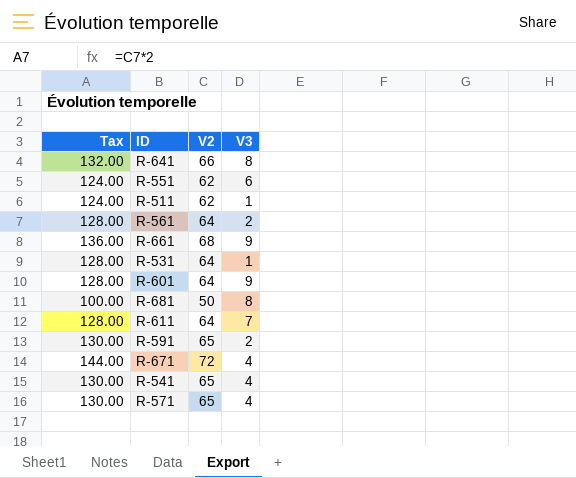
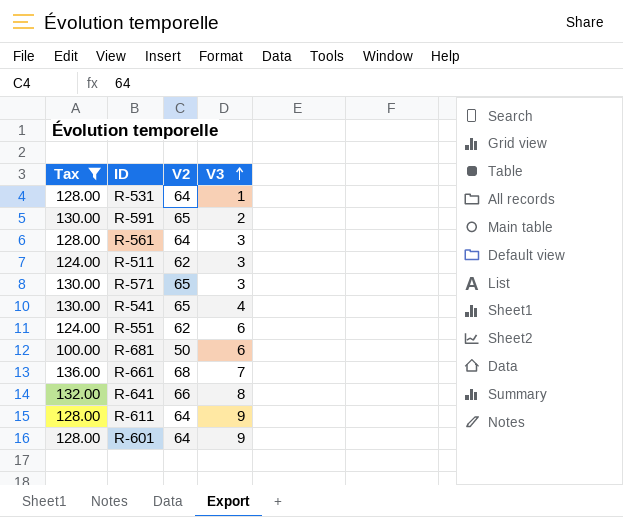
filter: none -> Tax != 144.00
row order: none -> V3 ascending
R-561 | V3: 2 -> 3
R-511 | V3: 1 -> 3
R-571 | V3: 4 -> 3
R-681 | V3: 8 -> 6
R-661 | V3: 9 -> 7
R-611 | V3: 7 -> 9

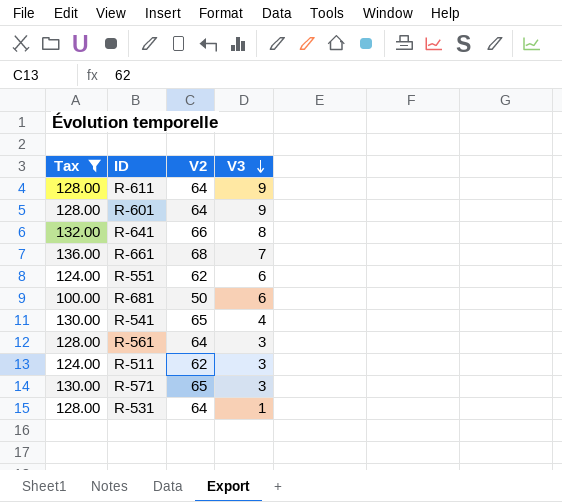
row order: V3 ascending -> V3 descending
row R-591: 130.00 | 65 | 2 -> none

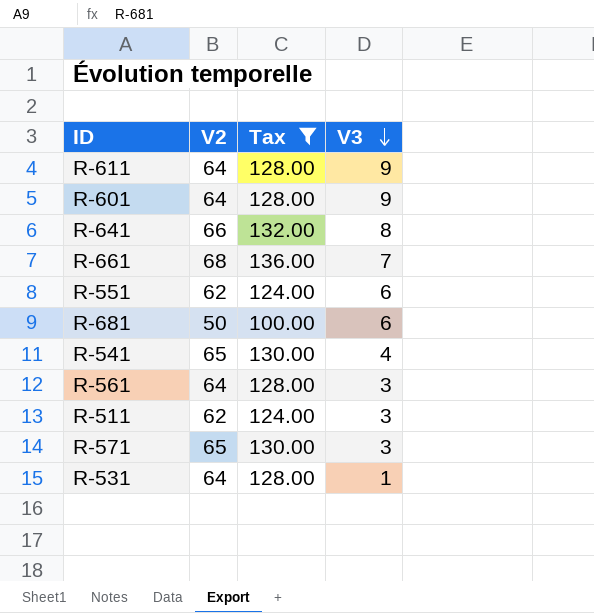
column Tax | position: 1 -> 3

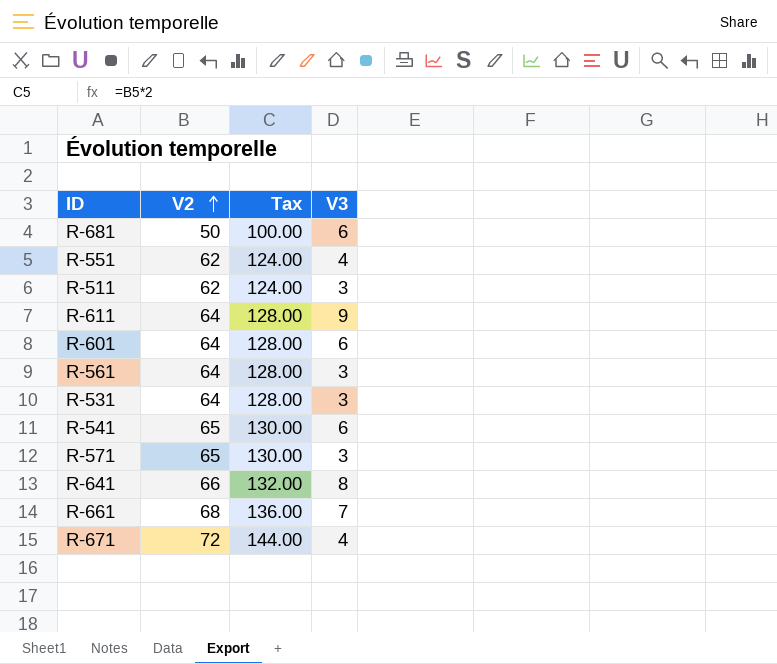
filter: Tax != 144.00 -> none
row order: V3 descending -> V2 ascending
R-551 | V3: 6 -> 4
R-601 | V3: 9 -> 6
R-531 | V3: 1 -> 3
R-541 | V3: 4 -> 6

